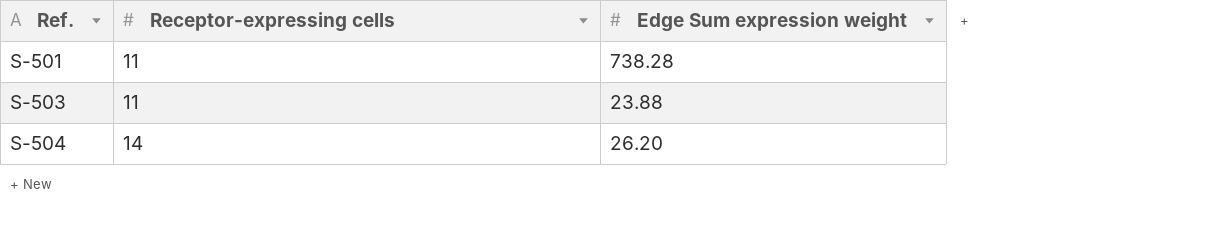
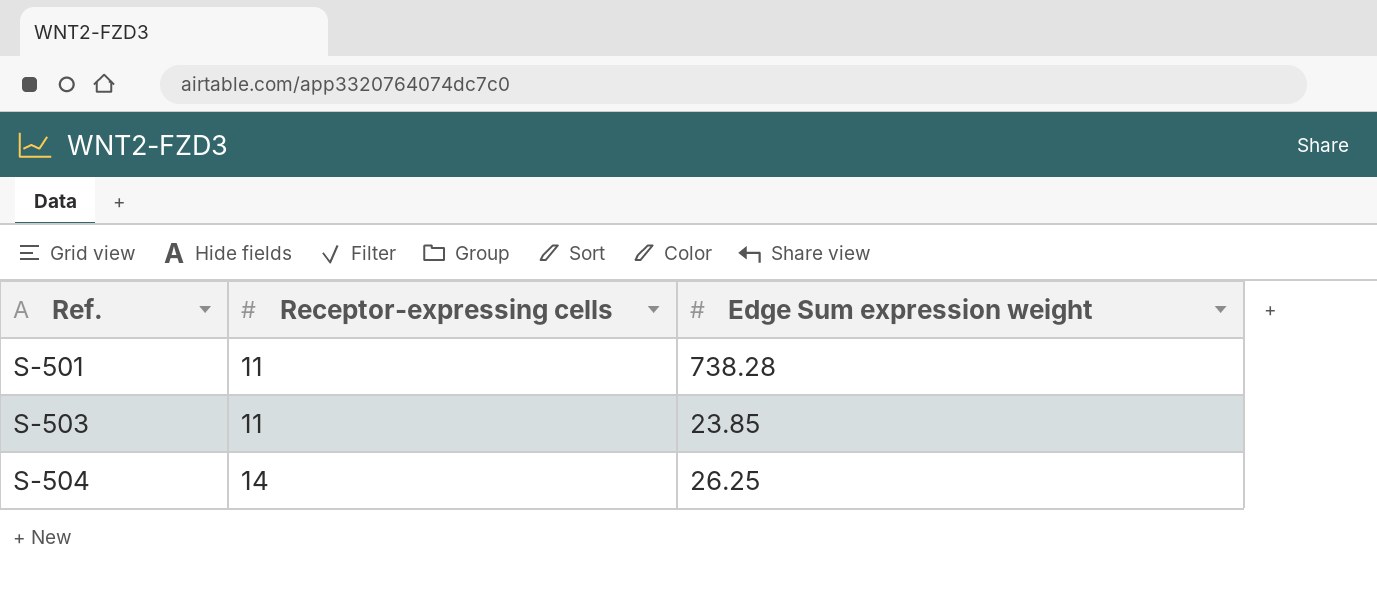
S-503 | Edge Sum expression weight: 23.88 -> 23.85
S-504 | Edge Sum expression weight: 26.20 -> 26.25

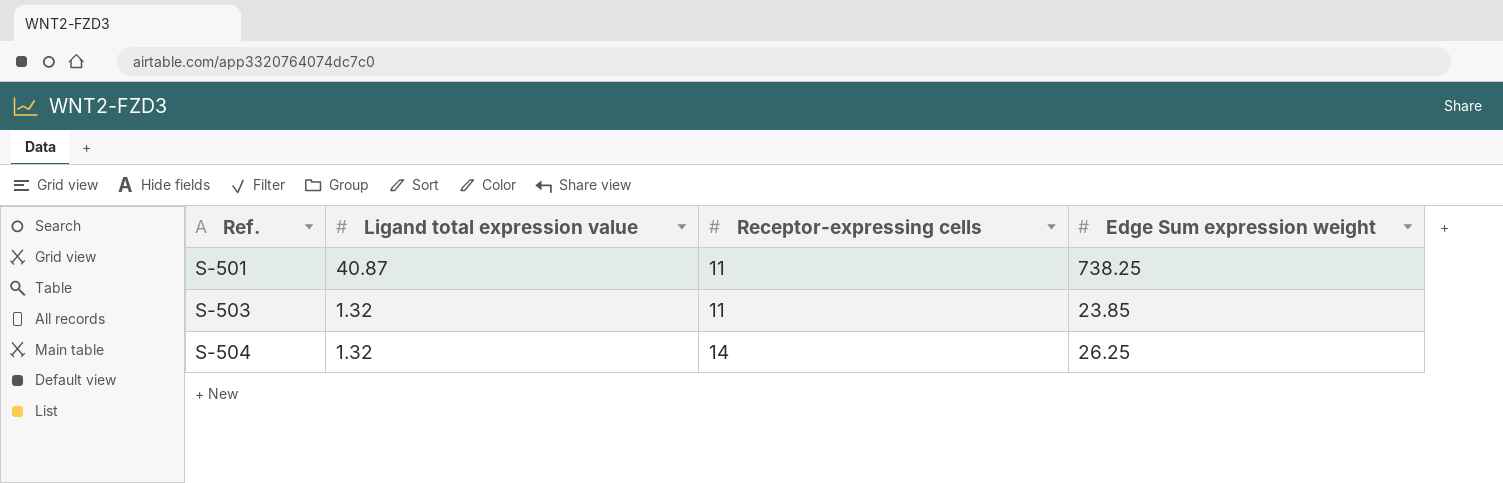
column Ligand total expression value | position: none -> 2
S-501 | Edge Sum expression weight: 738.28 -> 738.25

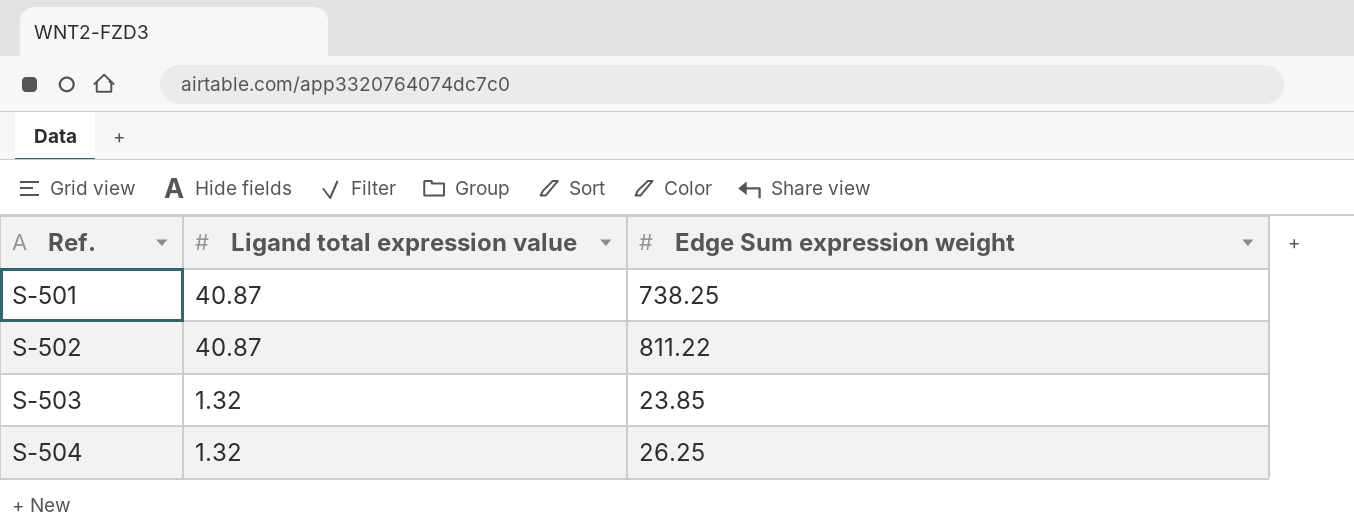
column Receptor-expressing cells | position: 3 -> none
row S-502: none -> 40.87 | 811.22

